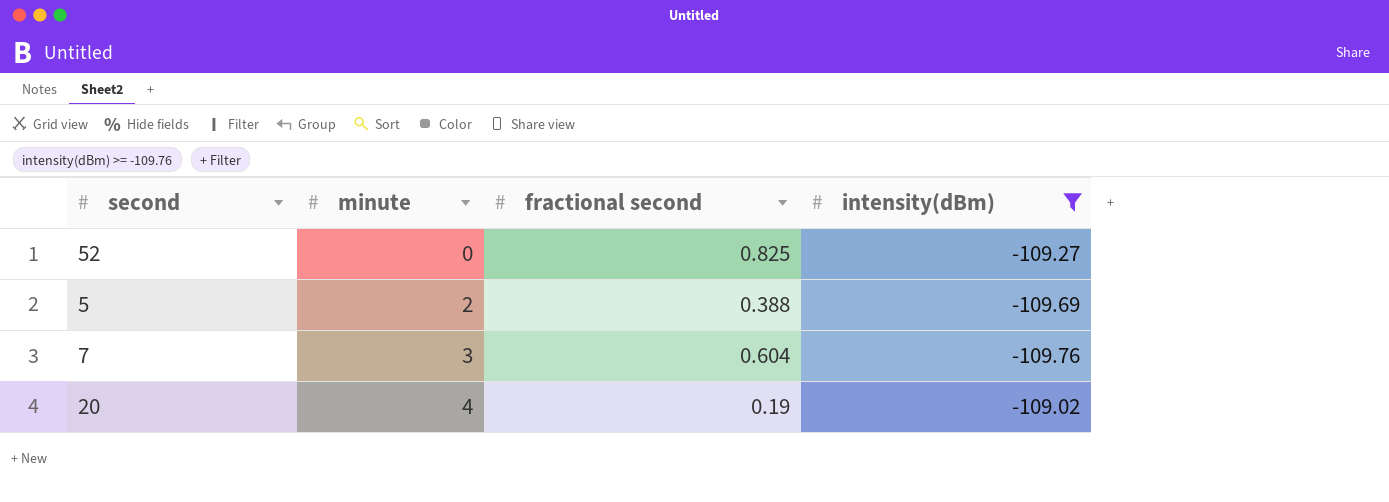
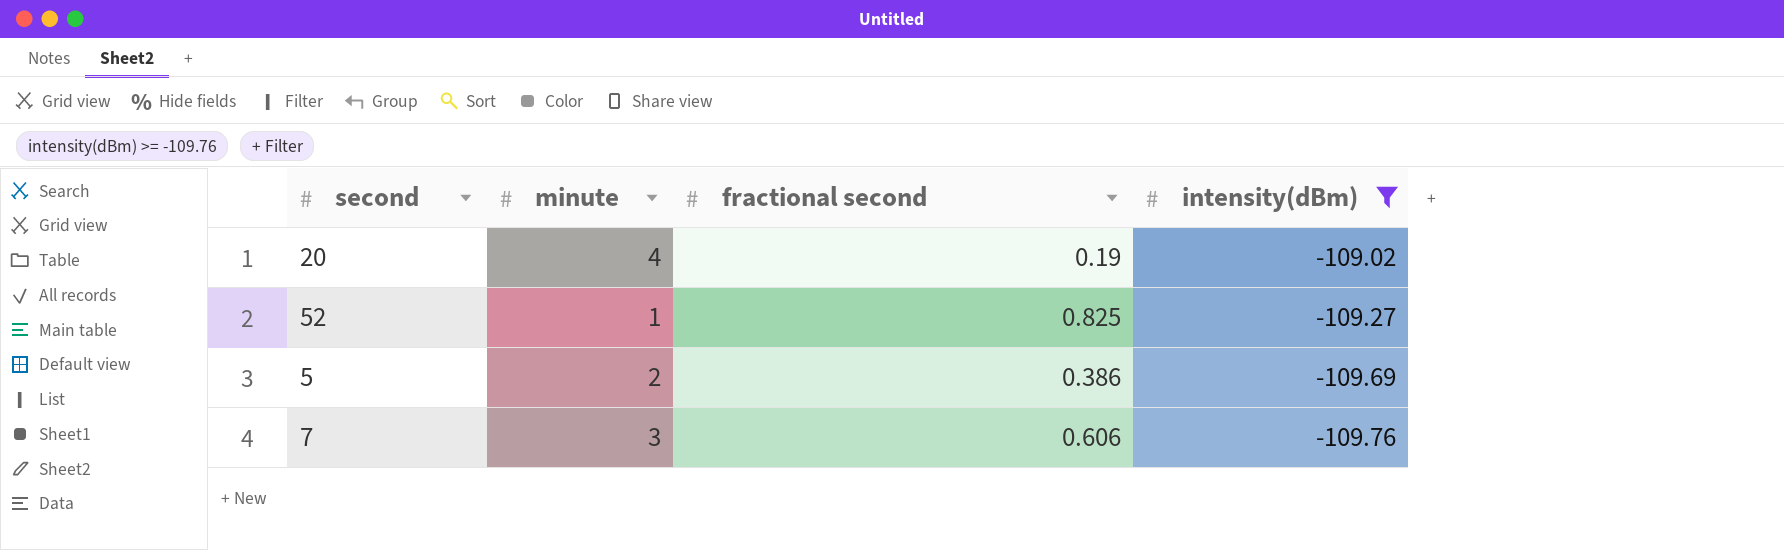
row order: minute ascending -> intensity(dBm) descending
52 | minute: 0 -> 1
5 | fractional second: 0.388 -> 0.386
7 | fractional second: 0.604 -> 0.606

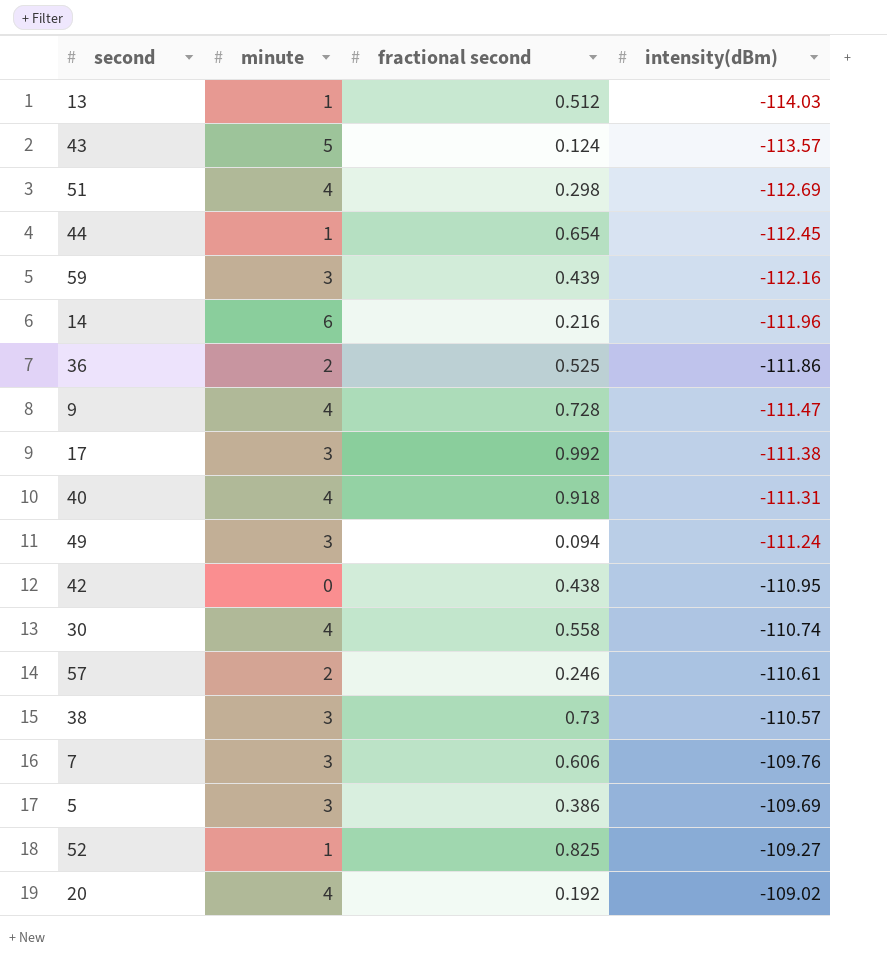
filter: intensity(dBm) >= -109.76 -> none
row order: intensity(dBm) descending -> intensity(dBm) ascending
5 | minute: 2 -> 3
20 | fractional second: 0.19 -> 0.192

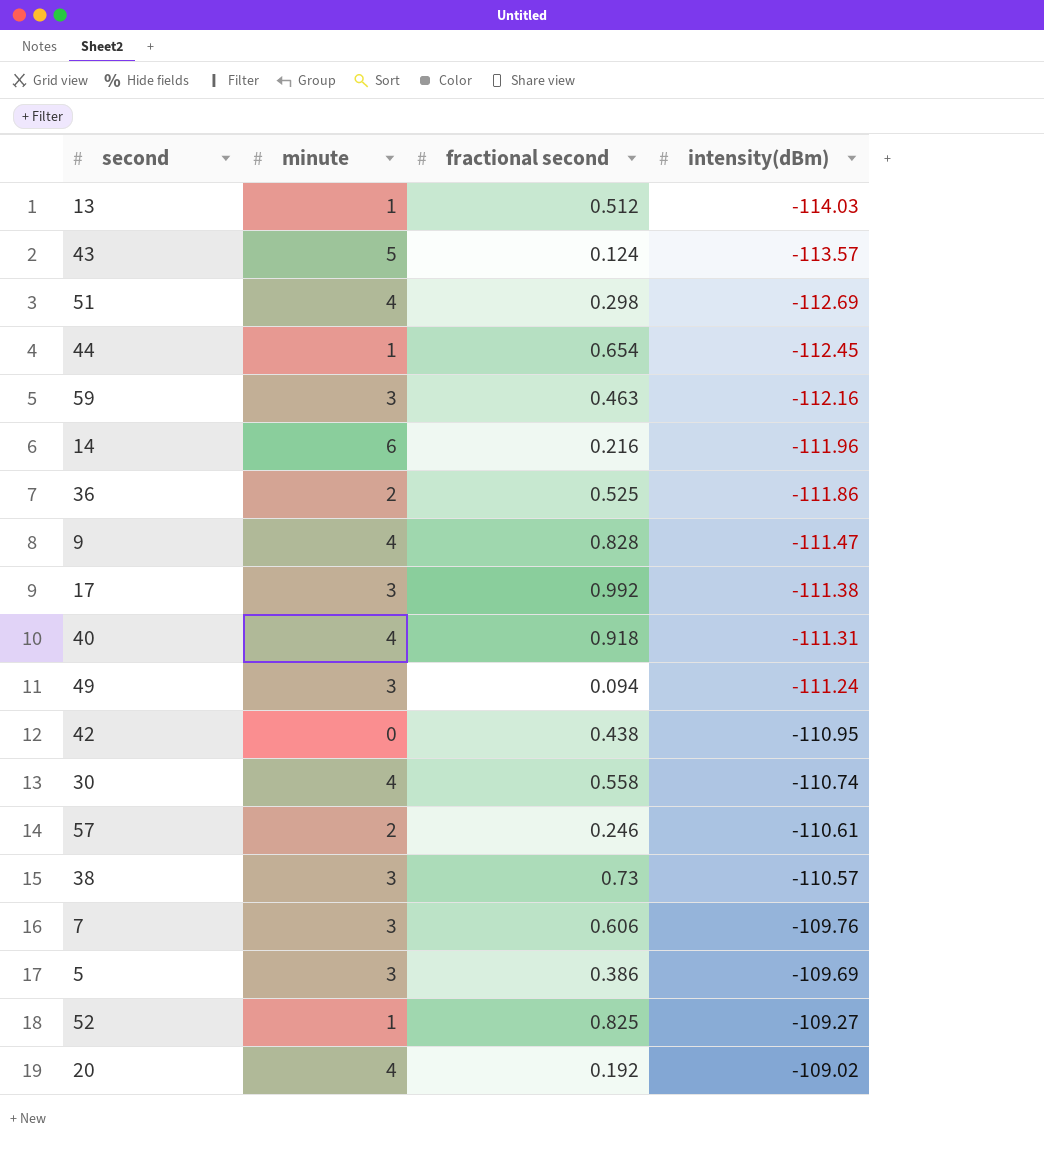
59 | fractional second: 0.439 -> 0.463
9 | fractional second: 0.728 -> 0.828

